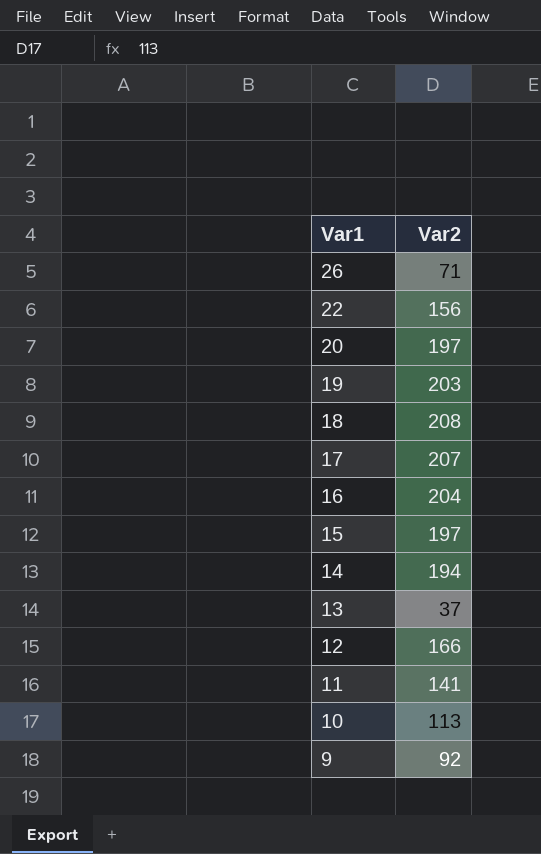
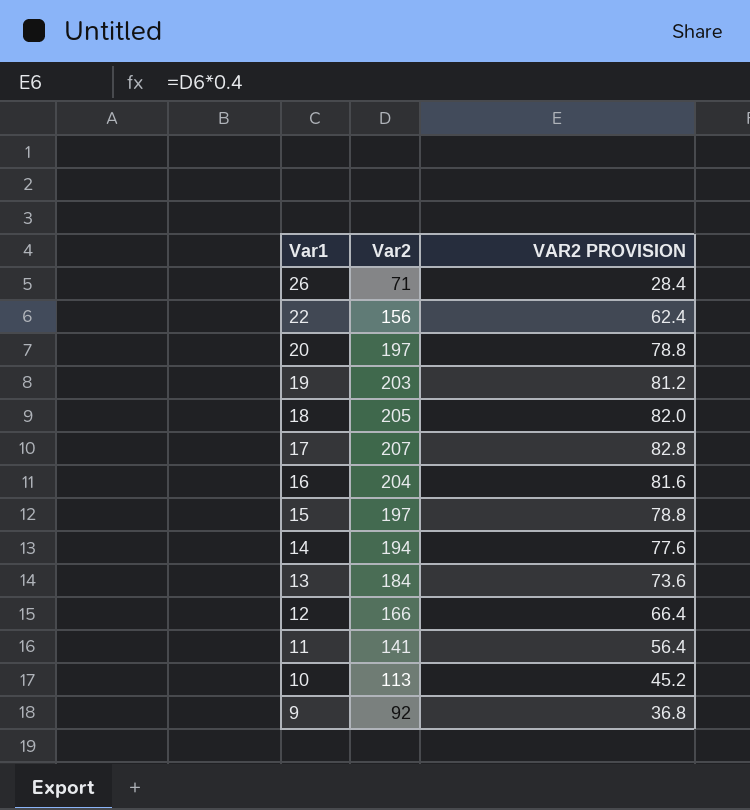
column VAR2 PROVISION | formula: none -> [Var2] * 0.4
18 | Var2: 208 -> 205
13 | Var2: 37 -> 184

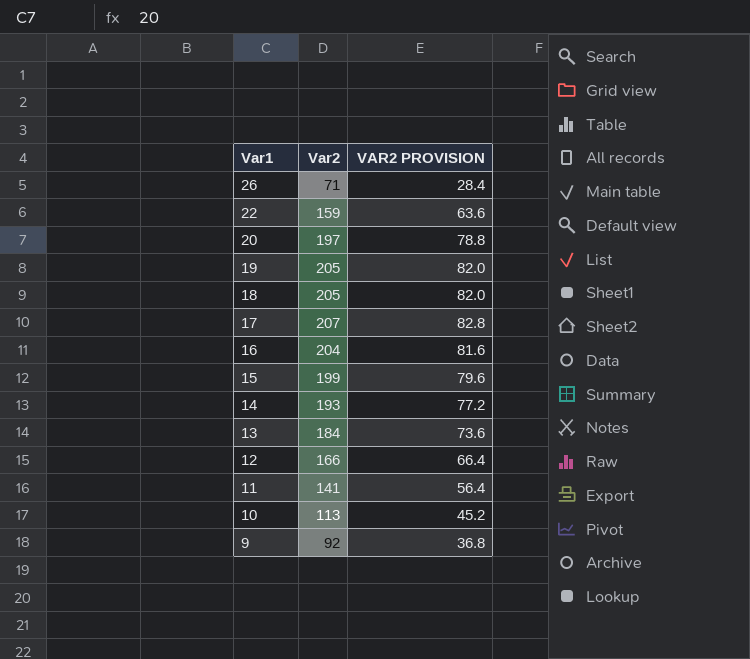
22 | Var2: 156 -> 159
22 | VAR2 PROVISION: 62.4 -> 63.6
19 | Var2: 203 -> 205
19 | VAR2 PROVISION: 81.2 -> 82.0
15 | Var2: 197 -> 199
15 | VAR2 PROVISION: 78.8 -> 79.6
14 | Var2: 194 -> 193
14 | VAR2 PROVISION: 77.6 -> 77.2

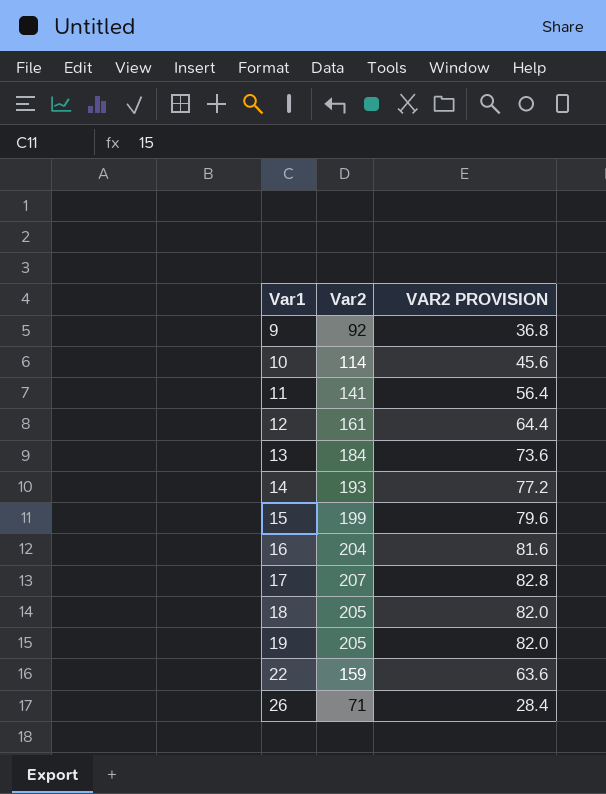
row order: Var1 descending -> Var1 ascending
row 20: 197 | 78.8 -> none
10 | Var2: 113 -> 114
10 | VAR2 PROVISION: 45.2 -> 45.6
12 | Var2: 166 -> 161
12 | VAR2 PROVISION: 66.4 -> 64.4

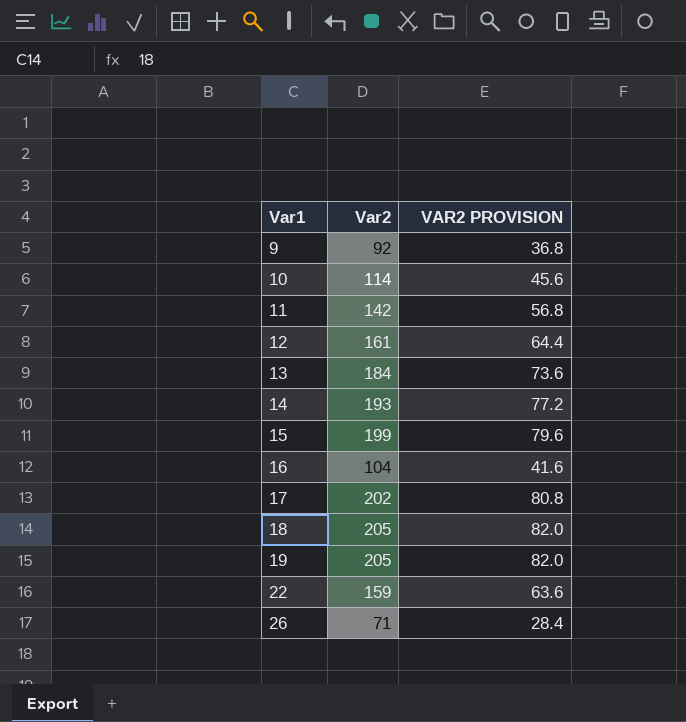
11 | Var2: 141 -> 142
11 | VAR2 PROVISION: 56.4 -> 56.8
16 | Var2: 204 -> 104
16 | VAR2 PROVISION: 81.6 -> 41.6
17 | Var2: 207 -> 202
17 | VAR2 PROVISION: 82.8 -> 80.8

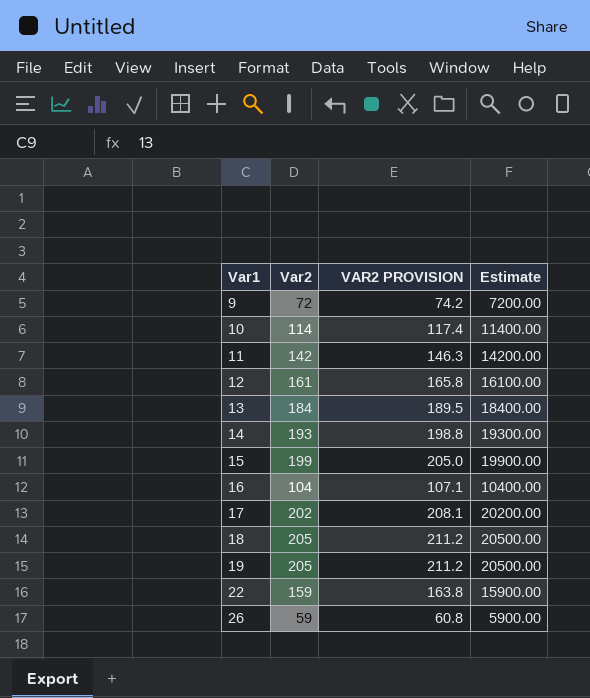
column VAR2 PROVISION | formula: [Var2] * 0.4 -> [Var2] * 1.03
column Estimate | formula: none -> [Var2] * 100
9 | Var2: 92 -> 72
26 | Var2: 71 -> 59

